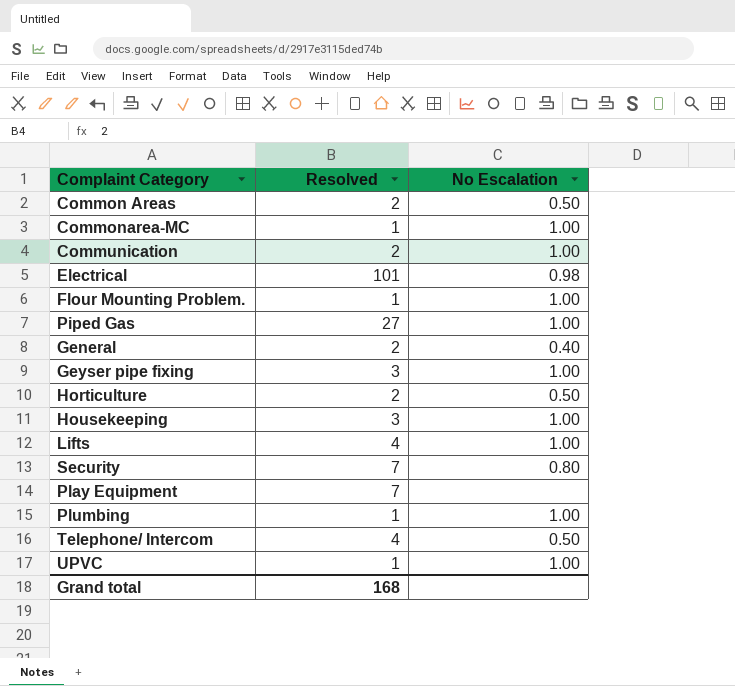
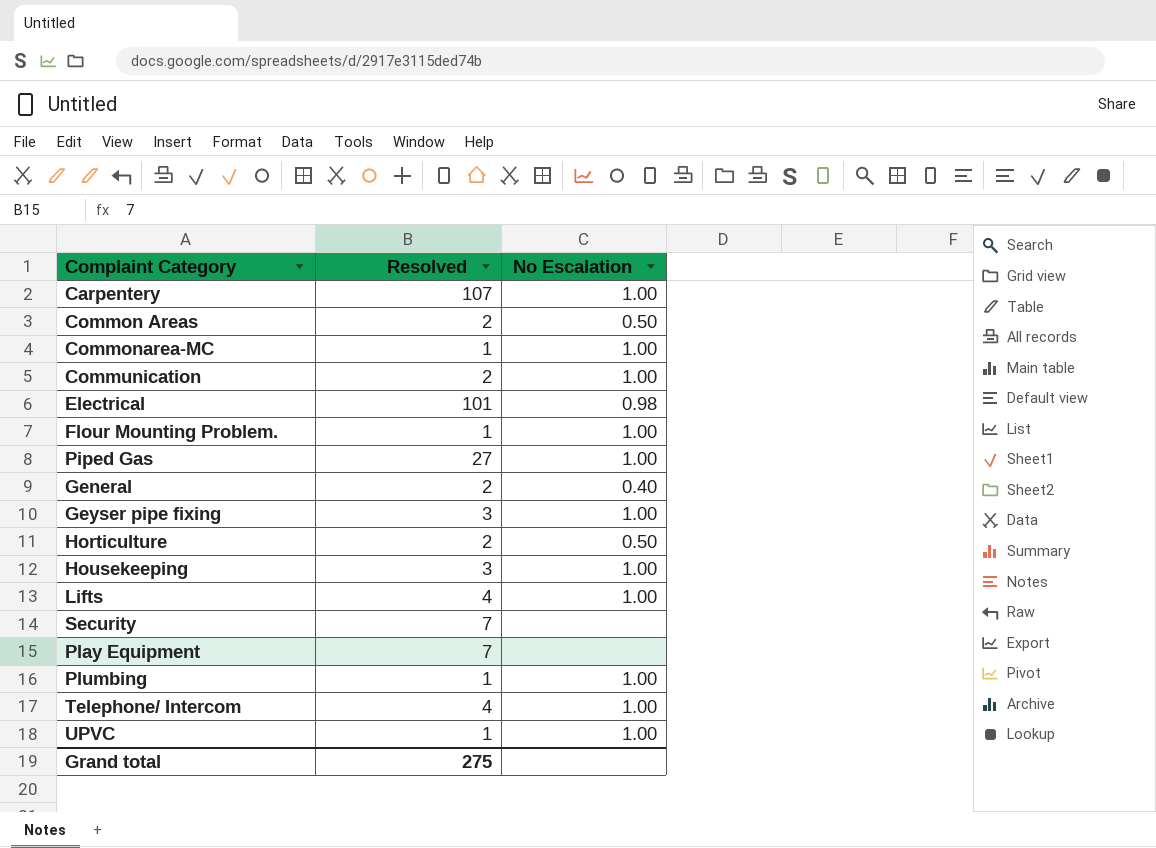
row Carpentery: none -> 107 | 1.00
Security | No Escalation: 0.80 -> none
Telephone/ Intercom | No Escalation: 0.50 -> 1.00
Grand total | Resolved: 168 -> 275

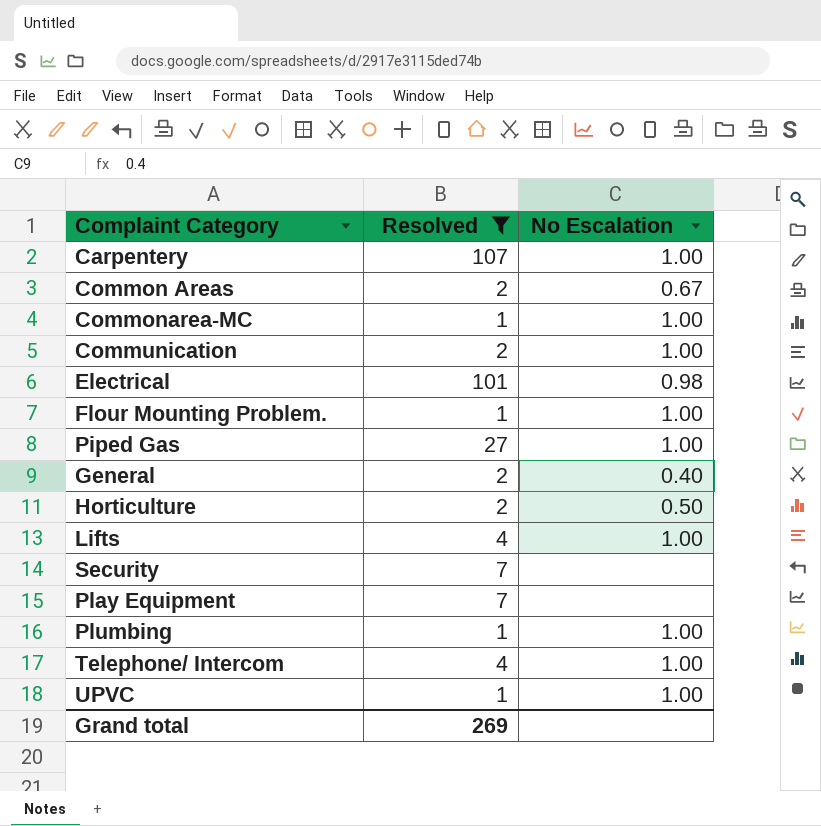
filter: none -> Resolved != 3
Common Areas | No Escalation: 0.50 -> 0.67
Grand total | Resolved: 275 -> 269

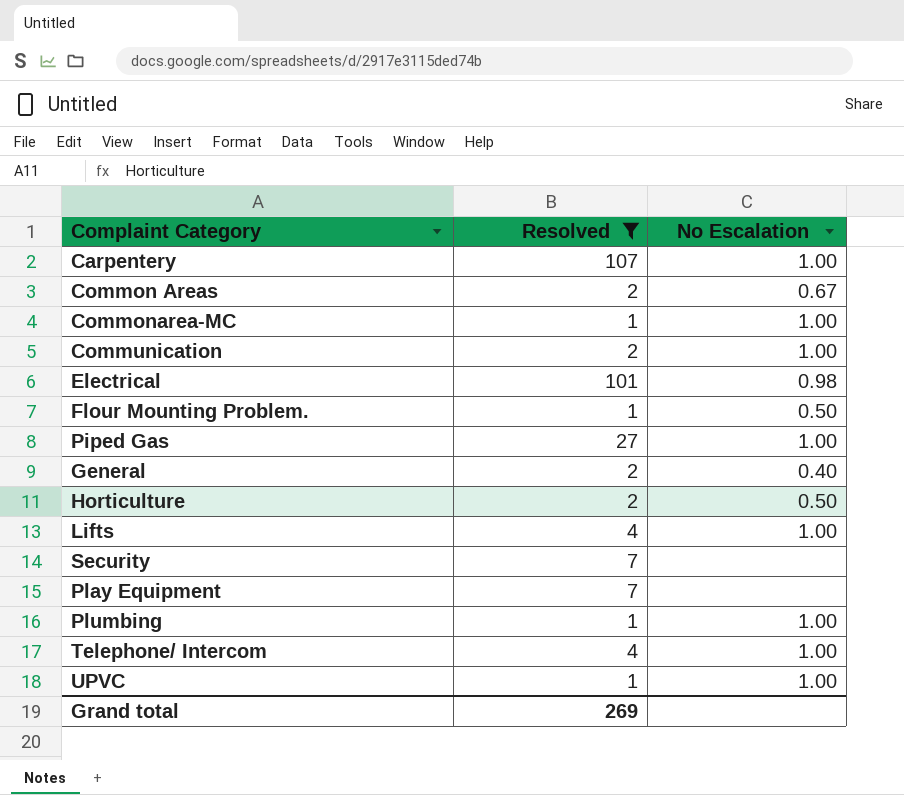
Flour Mounting Problem. | No Escalation: 1.00 -> 0.50

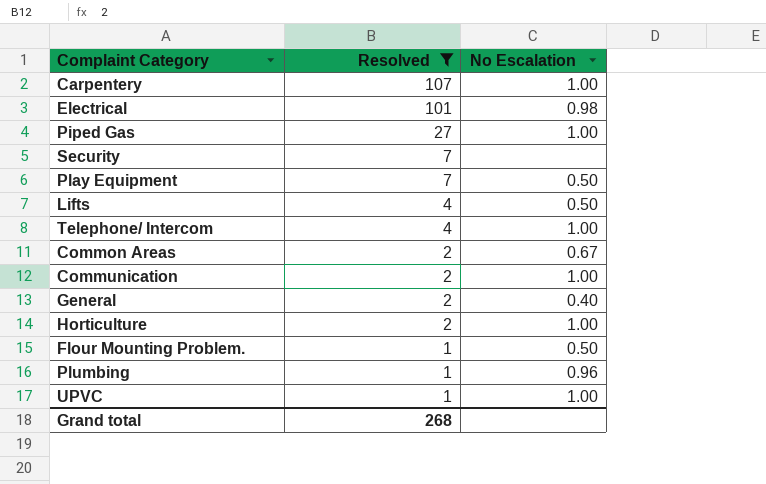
row order: none -> Resolved descending
row Commonarea-MC: 1 | 1.00 -> none
Play Equipment | No Escalation: none -> 0.50
Lifts | No Escalation: 1.00 -> 0.50
Horticulture | No Escalation: 0.50 -> 1.00
Plumbing | No Escalation: 1.00 -> 0.96
Grand total | Resolved: 269 -> 268

